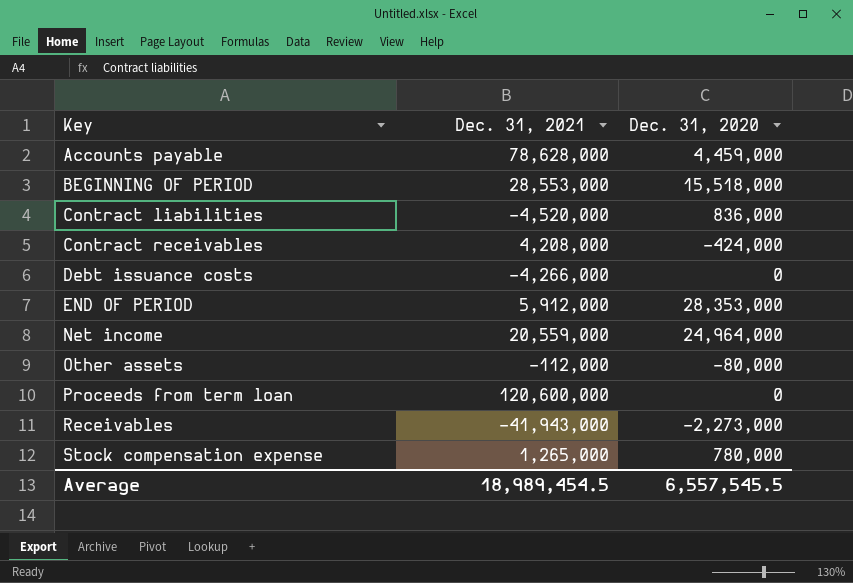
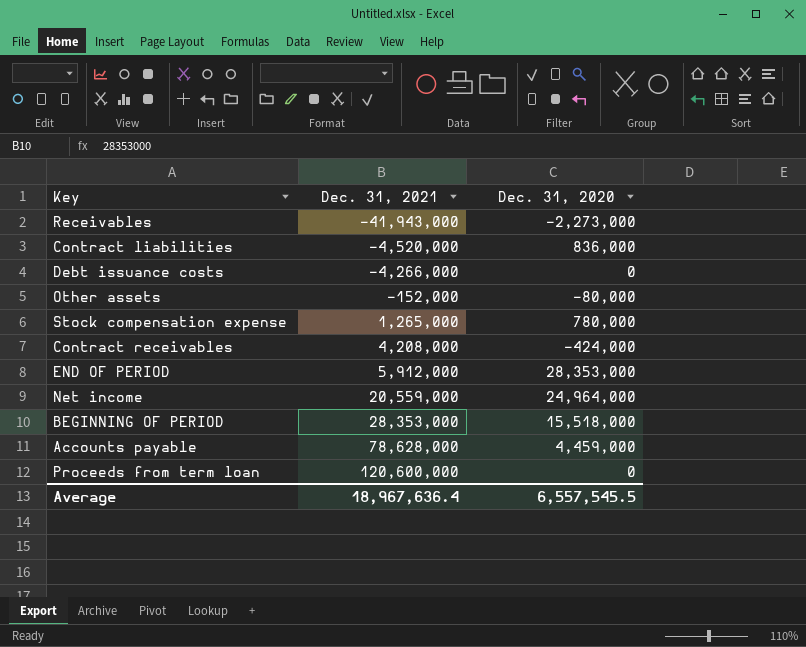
row order: Key ascending -> Dec. 31, 2021 ascending
Other assets | Dec. 31, 2021: -112,000 -> -152,000
BEGINNING OF PERIOD | Dec. 31, 2021: 28,553,000 -> 28,353,000
Average | Dec. 31, 2021: 18,989,454.5 -> 18,967,636.4

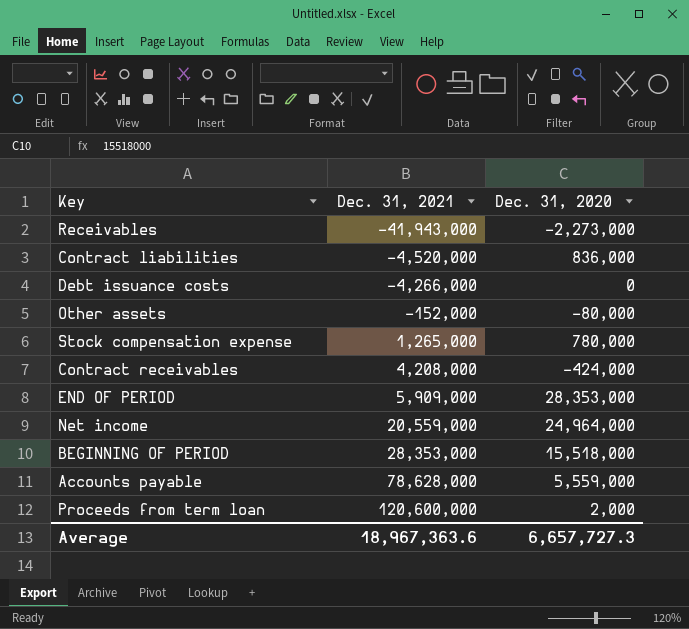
END OF PERIOD | Dec. 31, 2021: 5,912,000 -> 5,909,000
Accounts payable | Dec. 31, 2020: 4,459,000 -> 5,559,000
Proceeds from term loan | Dec. 31, 2020: 0 -> 2,000
Average | Dec. 31, 2021: 18,967,636.4 -> 18,967,363.6
Average | Dec. 31, 2020: 6,557,545.5 -> 6,657,727.3

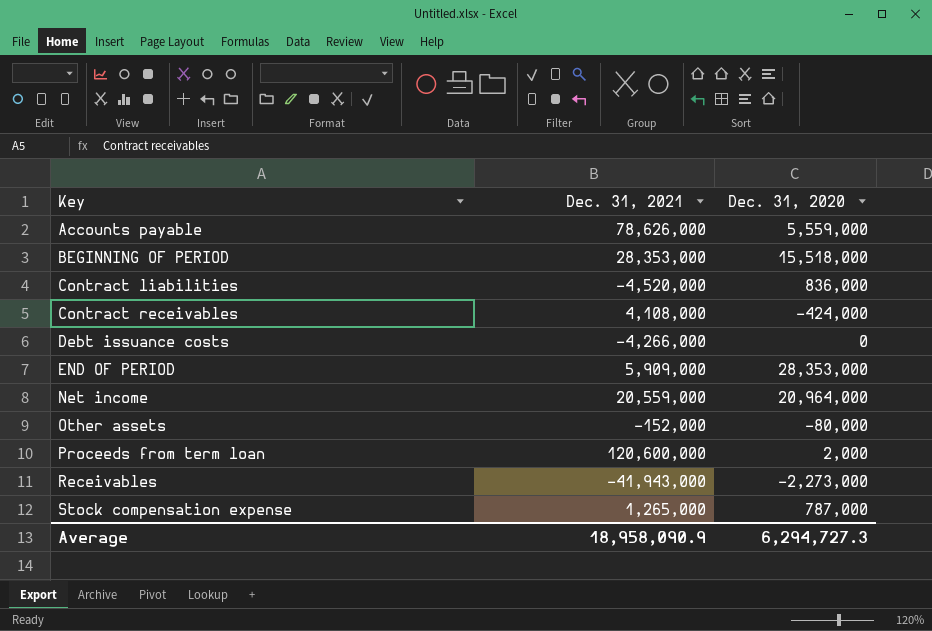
row order: Dec. 31, 2021 ascending -> Key ascending
Accounts payable | Dec. 31, 2021: 78,628,000 -> 78,626,000
Contract receivables | Dec. 31, 2021: 4,208,000 -> 4,108,000
Net income | Dec. 31, 2020: 24,964,000 -> 20,964,000
Stock compensation expense | Dec. 31, 2020: 780,000 -> 787,000
Average | Dec. 31, 2021: 18,967,363.6 -> 18,958,090.9
Average | Dec. 31, 2020: 6,657,727.3 -> 6,294,727.3

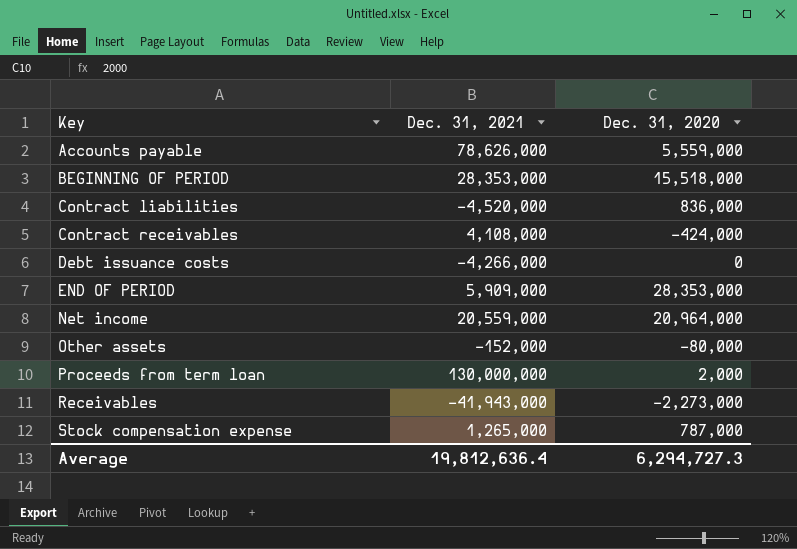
Proceeds from term loan | Dec. 31, 2021: 120,600,000 -> 130,000,000
Average | Dec. 31, 2021: 18,958,090.9 -> 19,812,636.4

